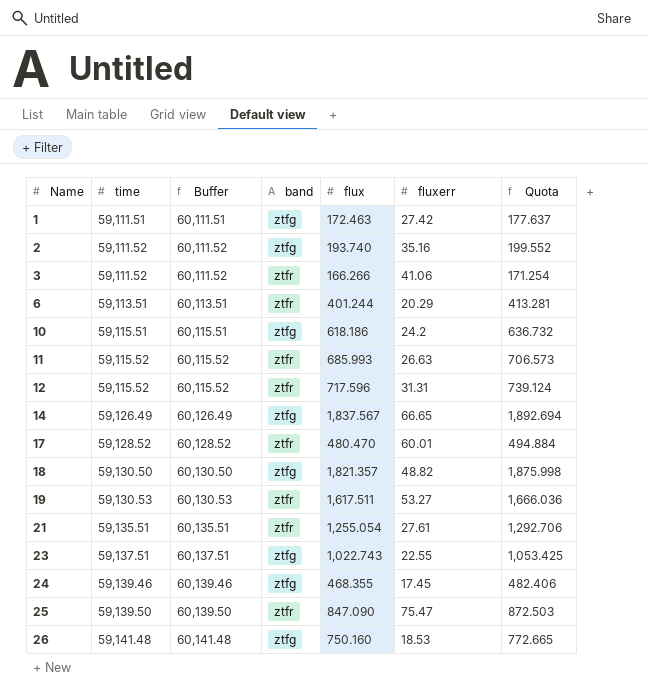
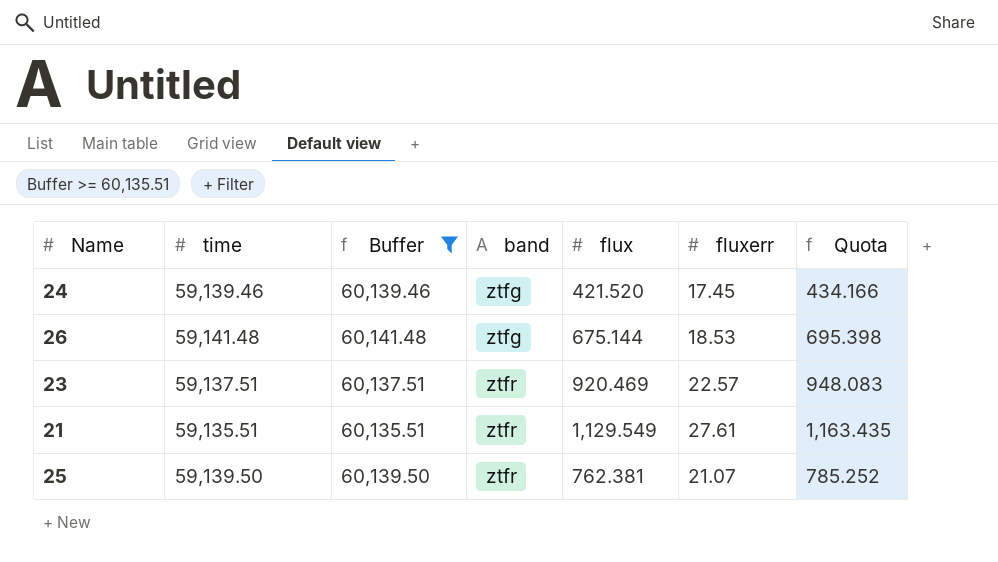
filter: none -> Buffer >= 60,135.51
row order: Name ascending -> band ascending
24 | flux: 468.355 -> 421.520
24 | Quota: 482.406 -> 434.166
26 | flux: 750.160 -> 675.144
26 | Quota: 772.665 -> 695.398
23 | band: ztfg -> ztfr
23 | flux: 1,022.743 -> 920.469
23 | fluxerr: 22.55 -> 22.57
23 | Quota: 1,053.425 -> 948.083
21 | flux: 1,255.054 -> 1,129.549
21 | Quota: 1,292.706 -> 1,163.435
25 | flux: 847.090 -> 762.381
25 | fluxerr: 75.47 -> 21.07
25 | Quota: 872.503 -> 785.252

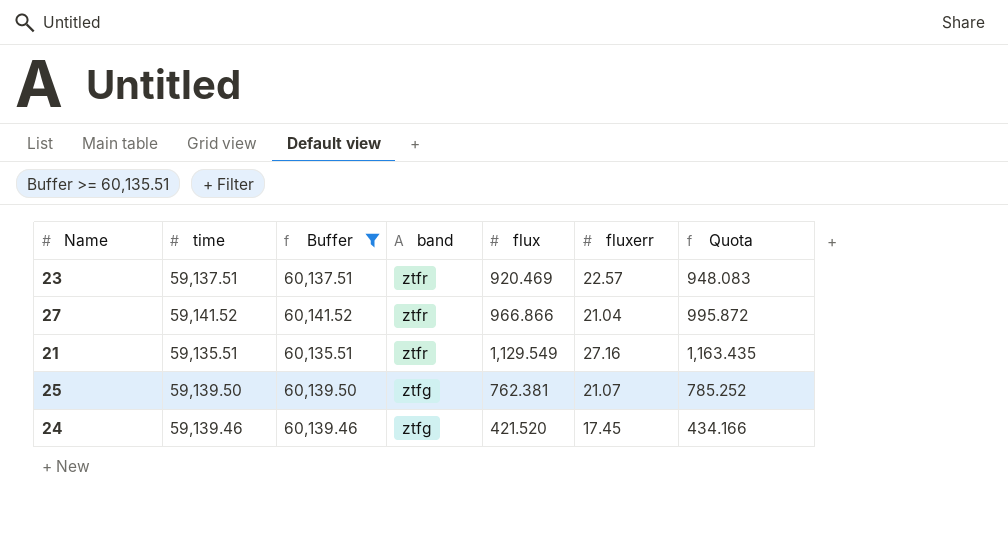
row order: band ascending -> band descending
row 26: 59,141.48 | 60,141.48 | ztfg | 675.144 | 18.53 | 695.398 -> none
row 27: none -> 59,141.52 | 60,141.52 | ztfr | 966.866 | 21.04 | 995.872
21 | fluxerr: 27.61 -> 27.16
25 | band: ztfr -> ztfg

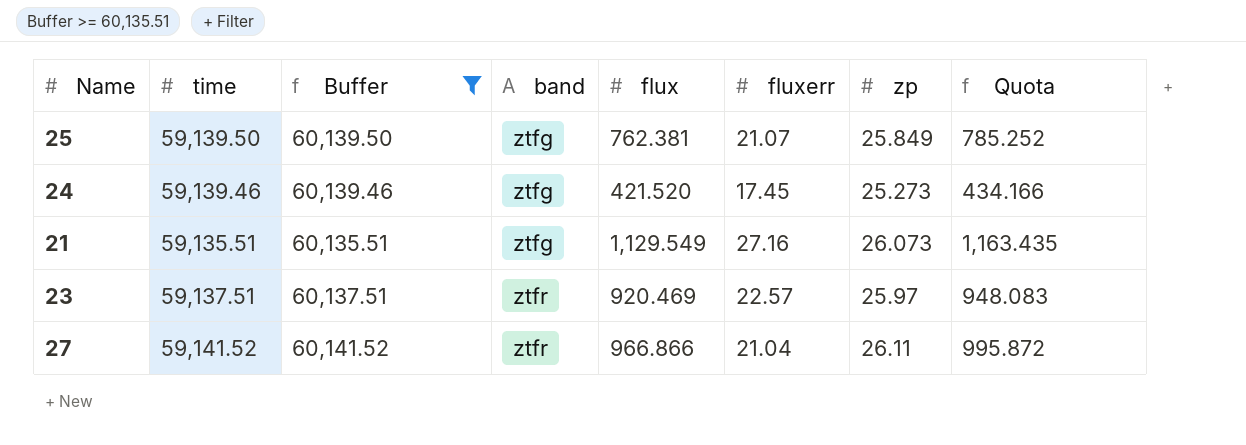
row order: band descending -> band ascending
column zp | position: none -> 7
21 | band: ztfr -> ztfg

